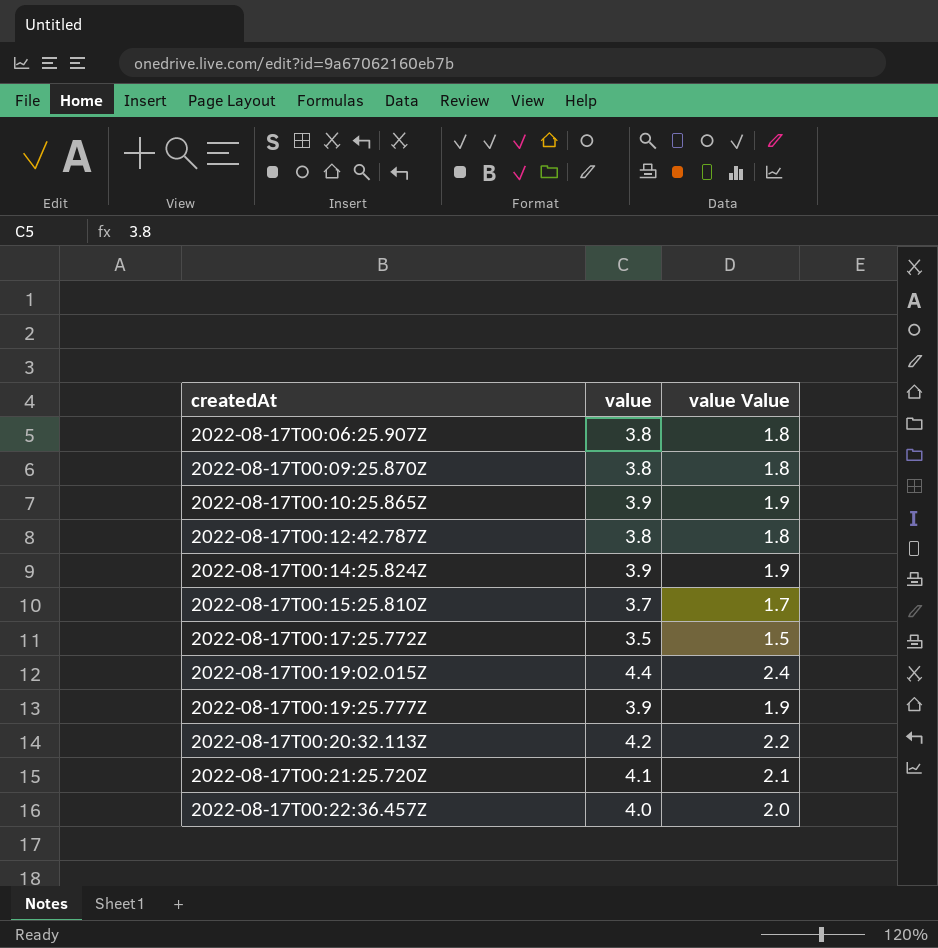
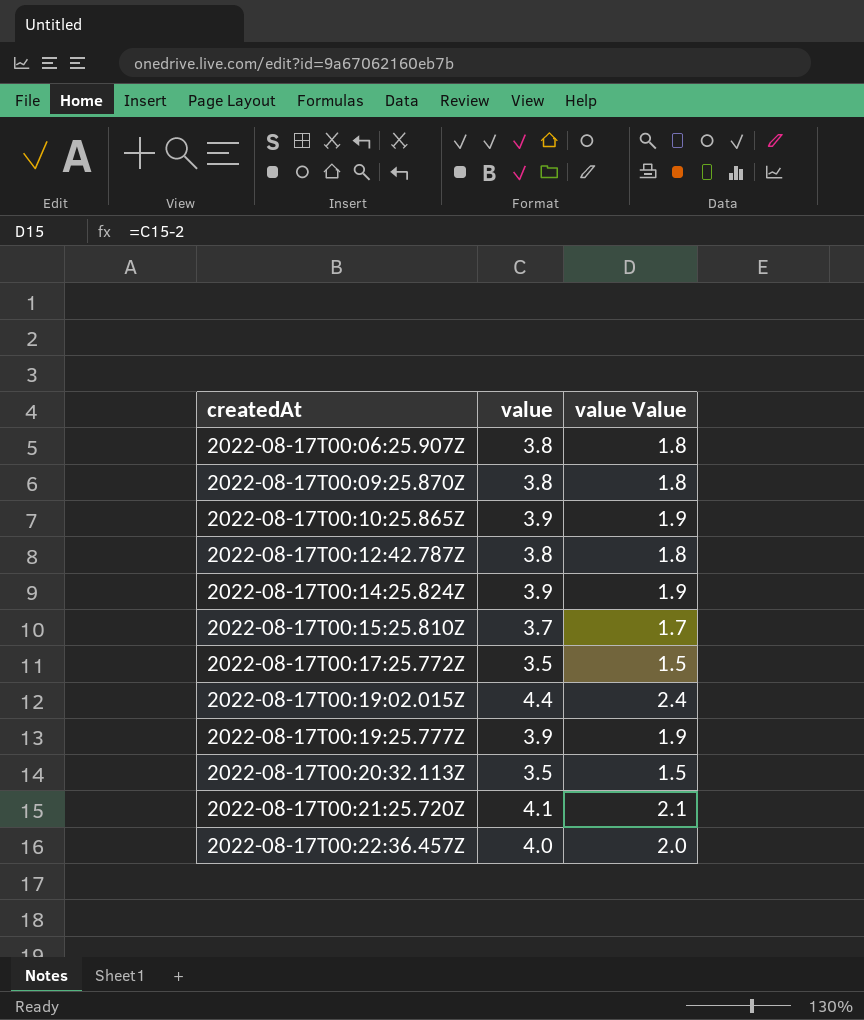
2022-08-17T00:20:32.113Z | value: 4.2 -> 3.5
2022-08-17T00:20:32.113Z | value Value: 2.2 -> 1.5

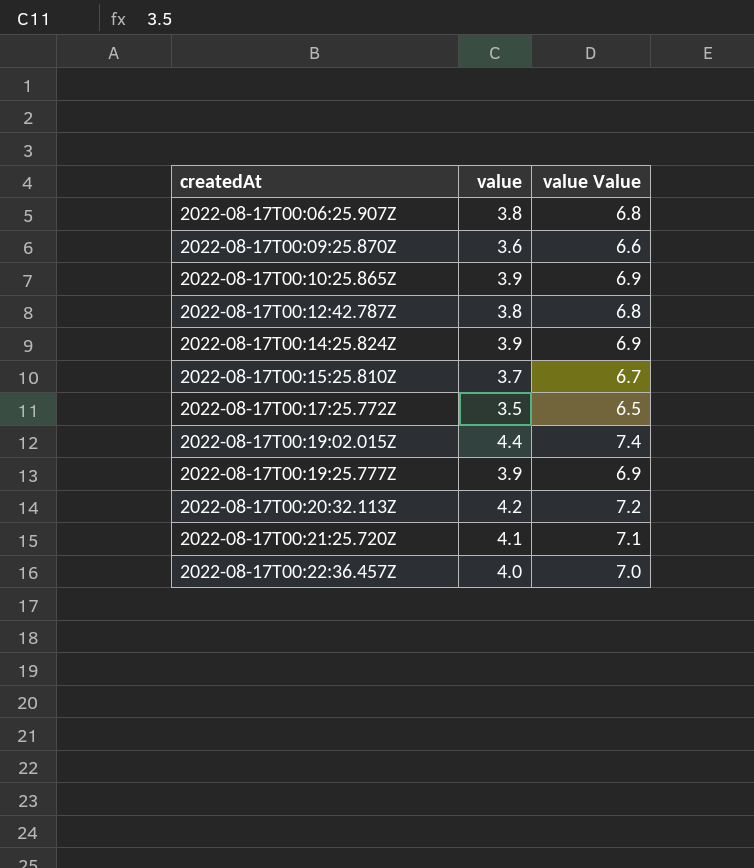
column value Value | formula: [value] - 2 -> [value] + 3
2022-08-17T00:09:25.870Z | value: 3.8 -> 3.6
2022-08-17T00:20:32.113Z | value: 3.5 -> 4.2

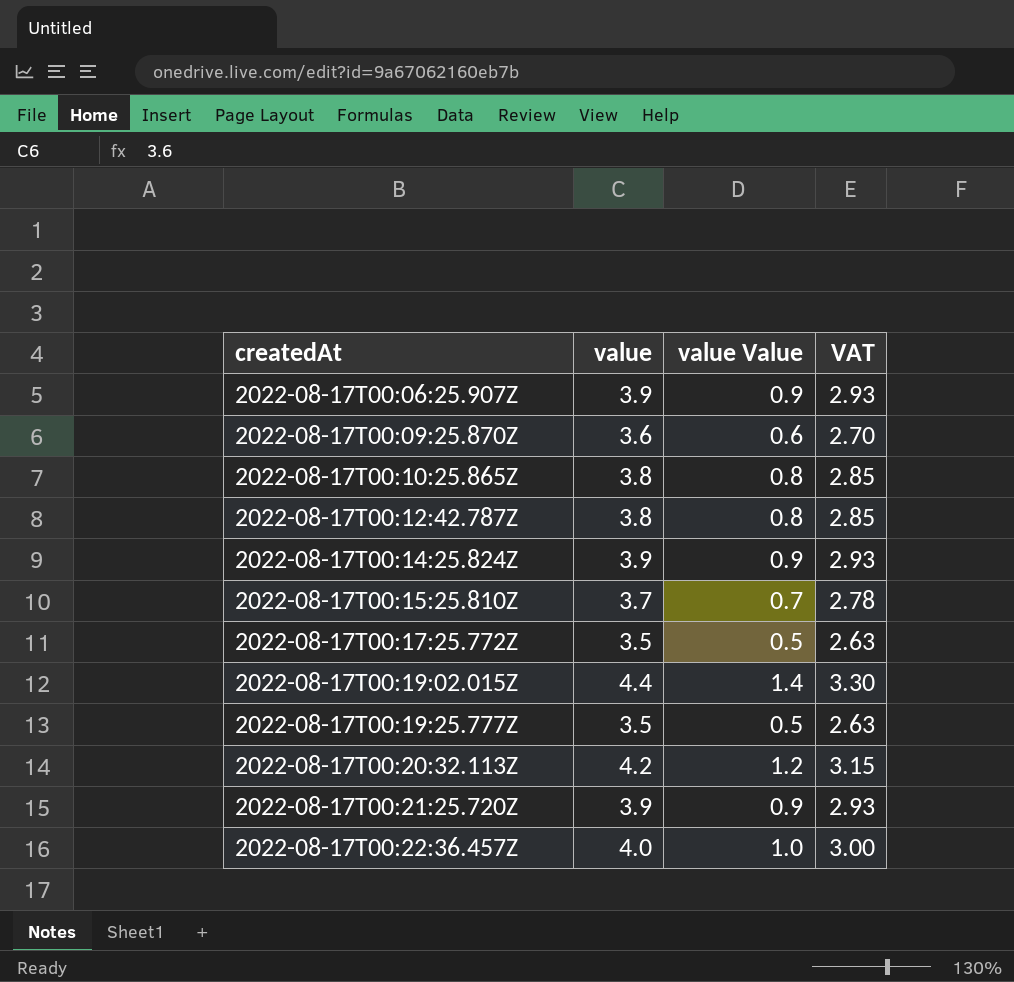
column value Value | formula: [value] + 3 -> [value] - 3
column VAT | formula: none -> [value] * 0.75
2022-08-17T00:06:25.907Z | value: 3.8 -> 3.9
2022-08-17T00:10:25.865Z | value: 3.9 -> 3.8
2022-08-17T00:19:25.777Z | value: 3.9 -> 3.5
2022-08-17T00:21:25.720Z | value: 4.1 -> 3.9

